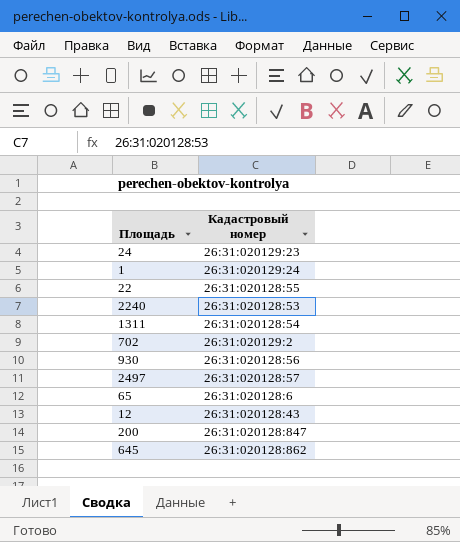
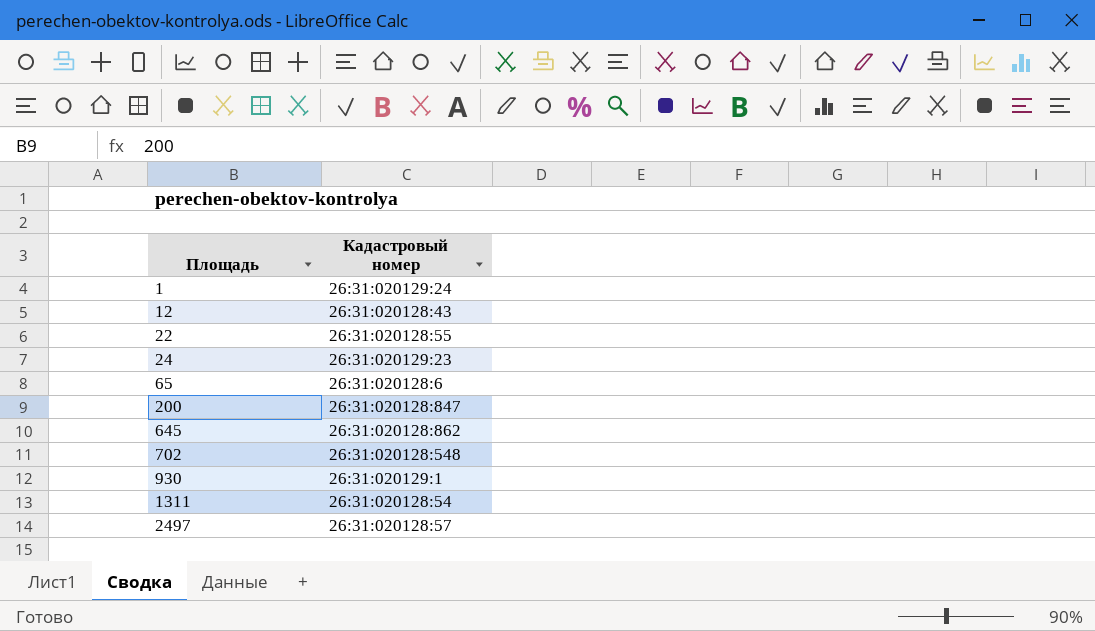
row order: none -> Площадь ascending
row 2240: 26:31:020128:53 -> none
702 | Кадастровый номер: 26:31:020129:2 -> 26:31:020128:548
930 | Кадастровый номер: 26:31:020128:56 -> 26:31:020129:1

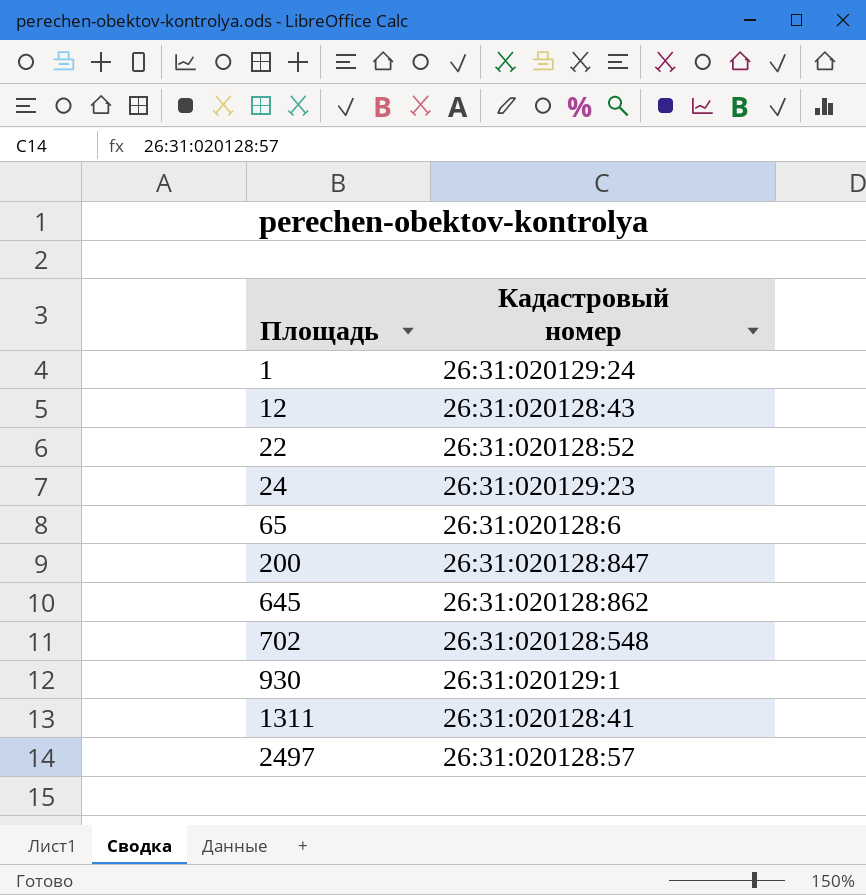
22 | Кадастровый номер: 26:31:020128:55 -> 26:31:020128:52
1311 | Кадастровый номер: 26:31:020128:54 -> 26:31:020128:41

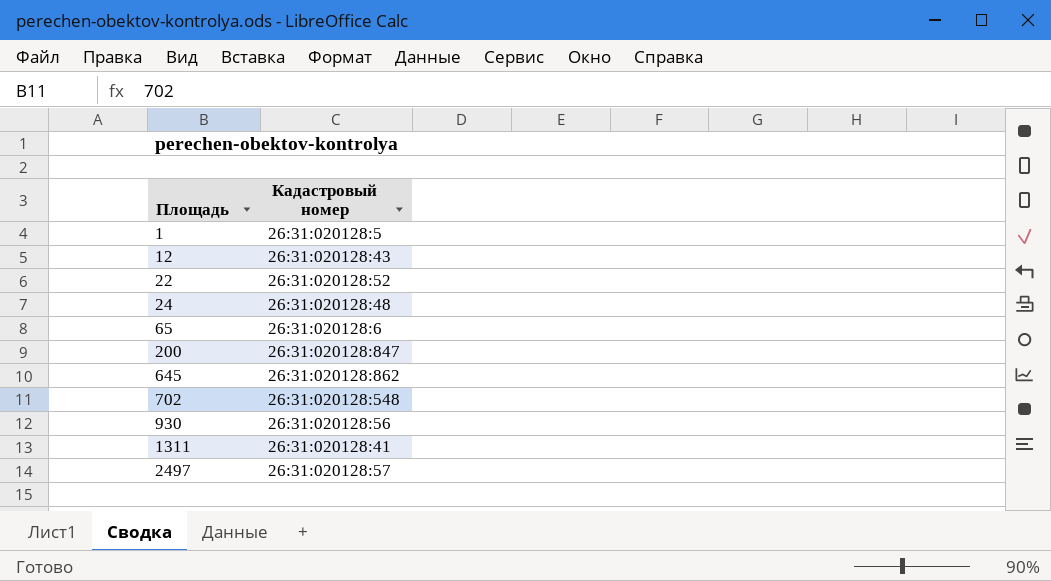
1 | Кадастровый номер: 26:31:020129:24 -> 26:31:020128:5
24 | Кадастровый номер: 26:31:020129:23 -> 26:31:020128:48
930 | Кадастровый номер: 26:31:020129:1 -> 26:31:020128:56

